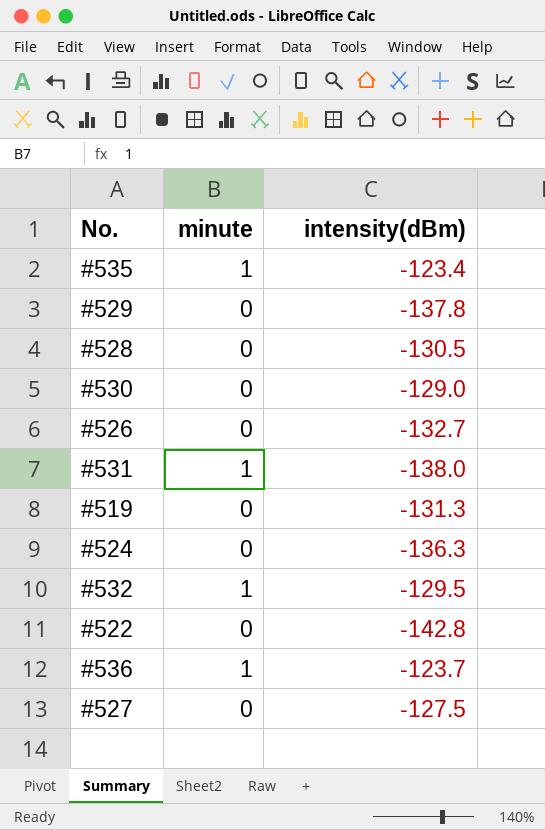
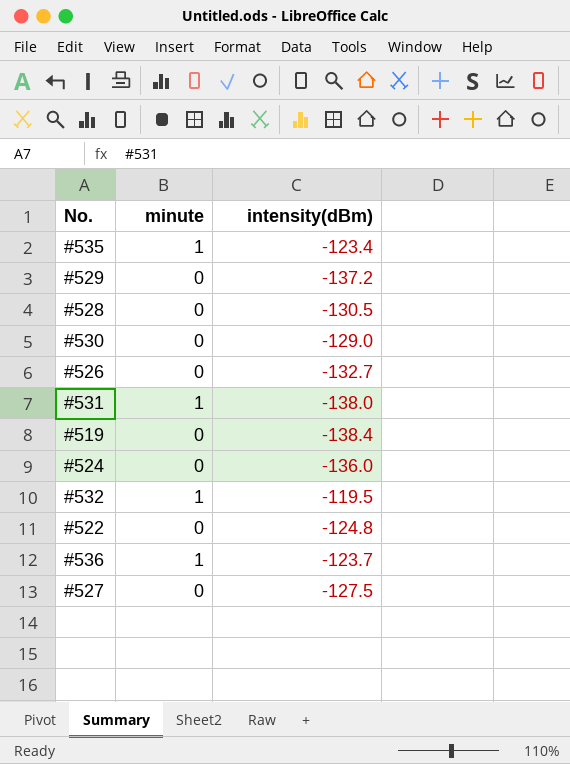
#529 | intensity(dBm): -137.8 -> -137.2
#519 | intensity(dBm): -131.3 -> -138.4
#524 | intensity(dBm): -136.3 -> -136.0
#532 | intensity(dBm): -129.5 -> -119.5
#522 | intensity(dBm): -142.8 -> -124.8

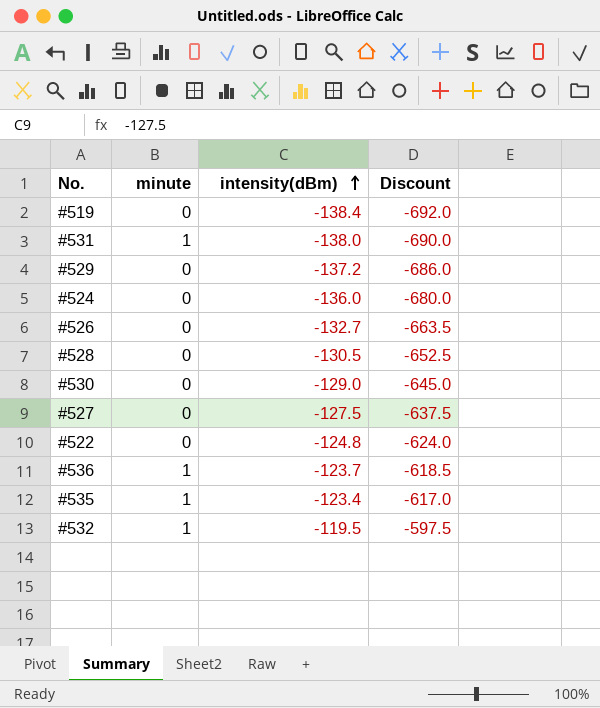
row order: none -> intensity(dBm) ascending
column Discount | formula: none -> [intensity(dBm)] * 5

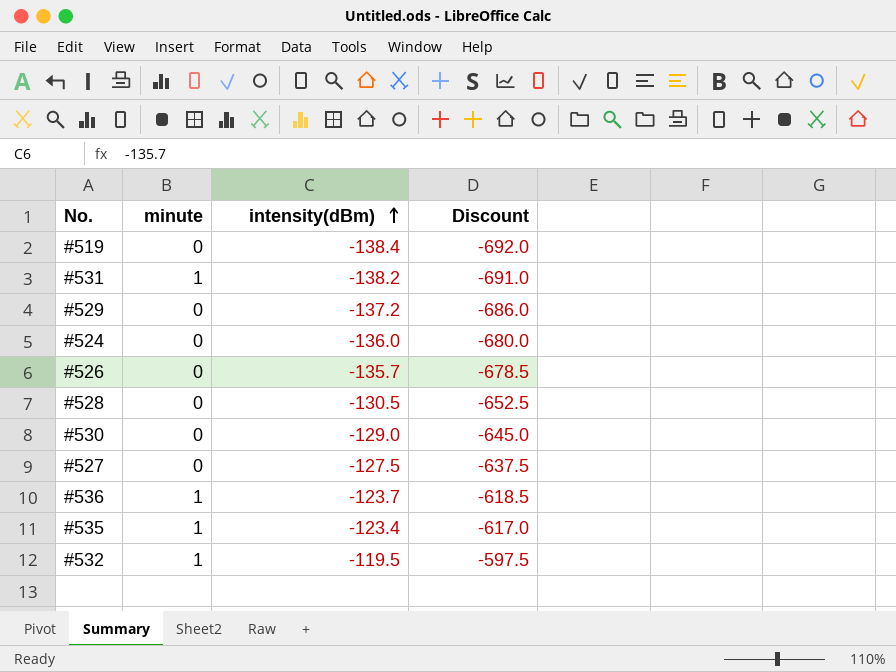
row #522: 0 | -124.8 | -624.0 -> none
#531 | intensity(dBm): -138.0 -> -138.2
#531 | Discount: -690.0 -> -691.0
#526 | intensity(dBm): -132.7 -> -135.7
#526 | Discount: -663.5 -> -678.5

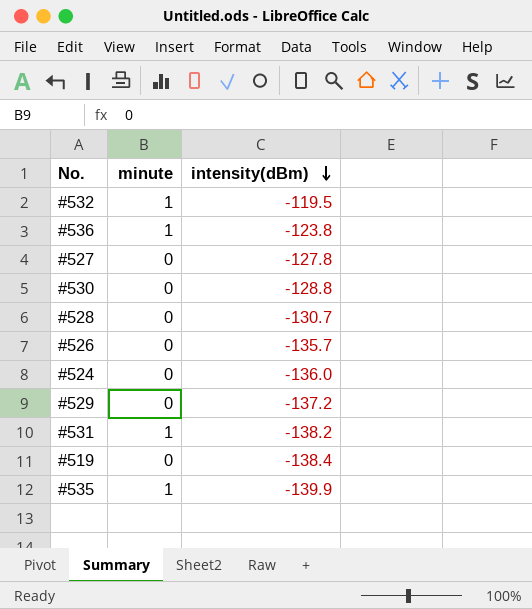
row order: intensity(dBm) ascending -> intensity(dBm) descending
column Discount | formula: [intensity(dBm)] * 5 -> none
#536 | intensity(dBm): -123.7 -> -123.8
#527 | intensity(dBm): -127.5 -> -127.8
#530 | intensity(dBm): -129.0 -> -128.8
#528 | intensity(dBm): -130.5 -> -130.7
#535 | intensity(dBm): -123.4 -> -139.9

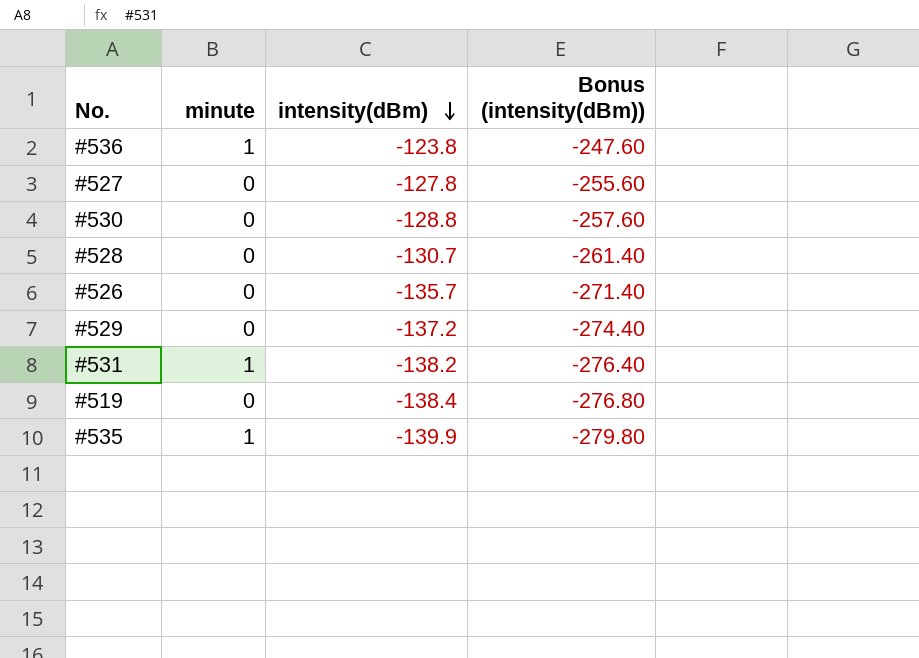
column Bonus (intensity(dBm)) | formula: none -> [intensity(dBm)] * 2
row #532: 1 | -119.5 -> none
row #524: 0 | -136.0 -> none

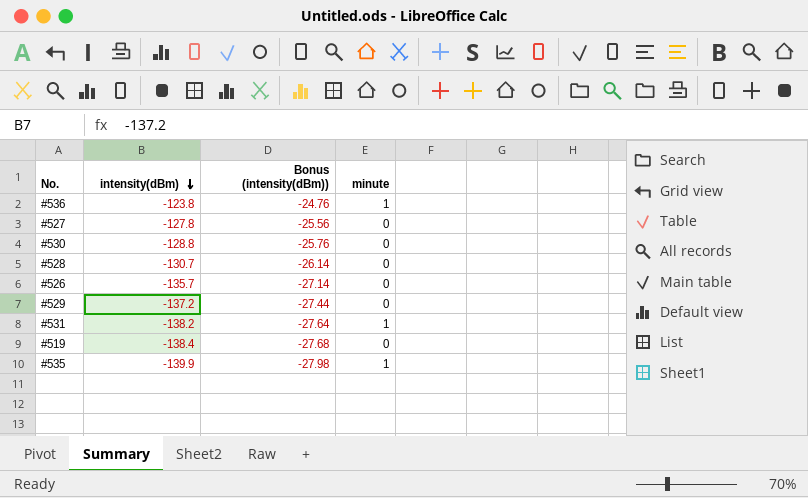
column Bonus (intensity(dBm)) | formula: [intensity(dBm)] * 2 -> [intensity(dBm)] * 0.2
column minute | position: 2 -> 4

